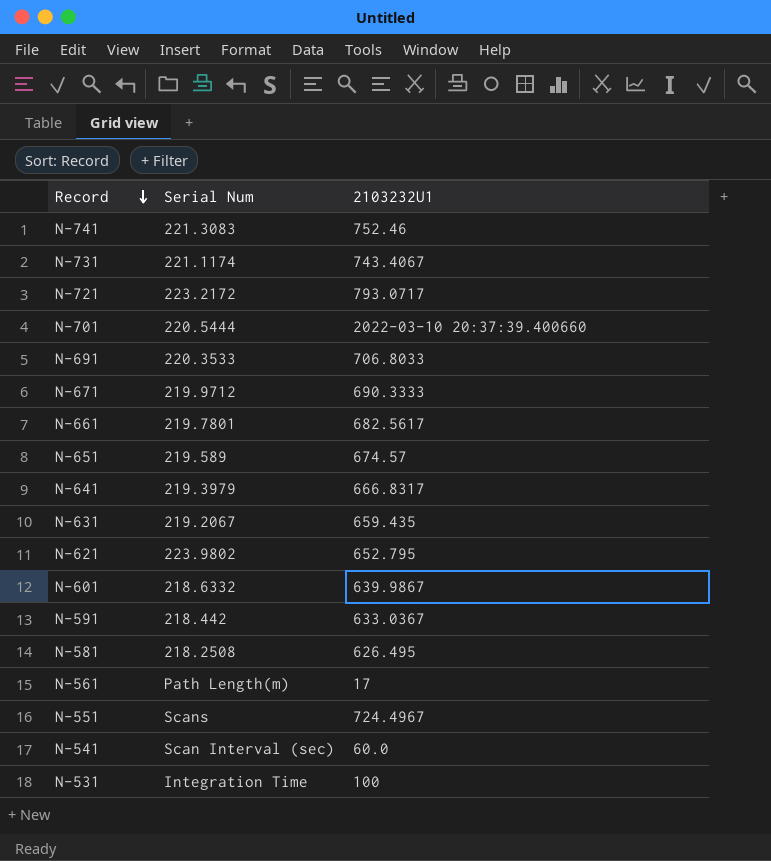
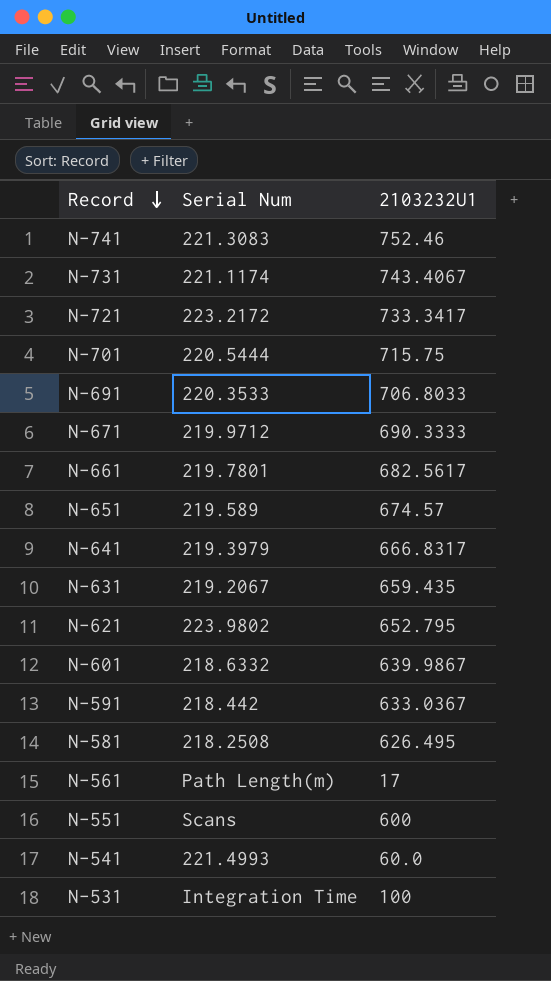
N-721 | 2103232U1: 793.0717 -> 733.3417
N-701 | 2103232U1: 2022-03-10 20:37:39.400660 -> 715.75
N-551 | 2103232U1: 724.4967 -> 600
N-541 | Serial Num: Scan Interval (sec) -> 221.4993

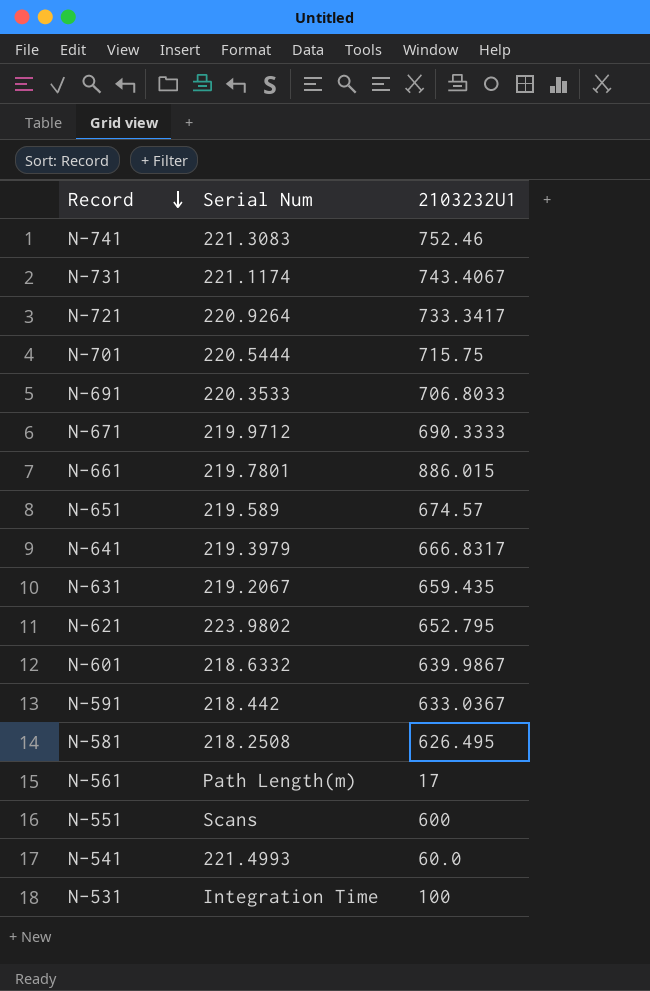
N-721 | Serial Num: 223.2172 -> 220.9264
N-661 | 2103232U1: 682.5617 -> 886.015

